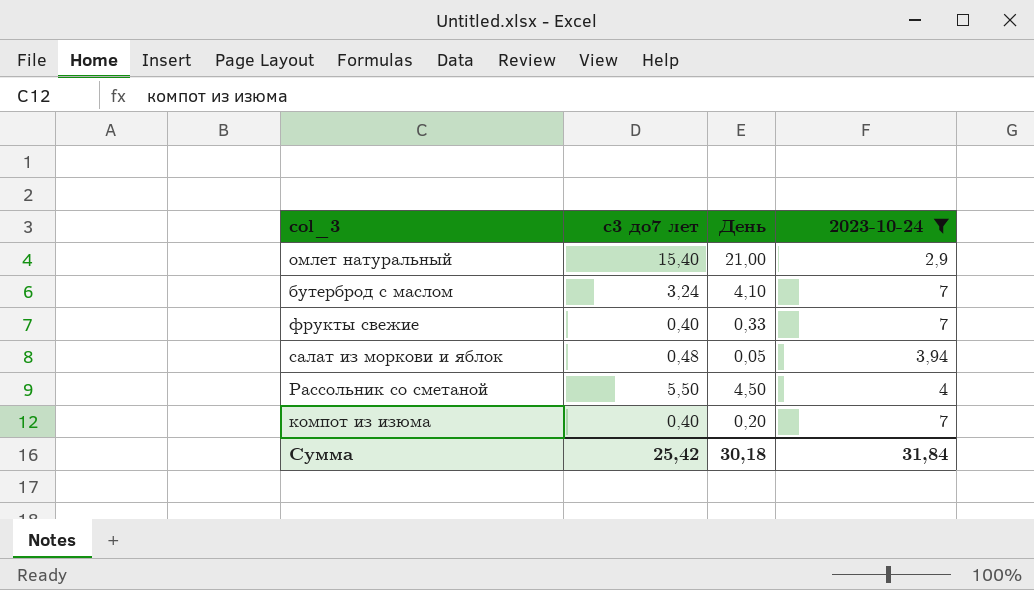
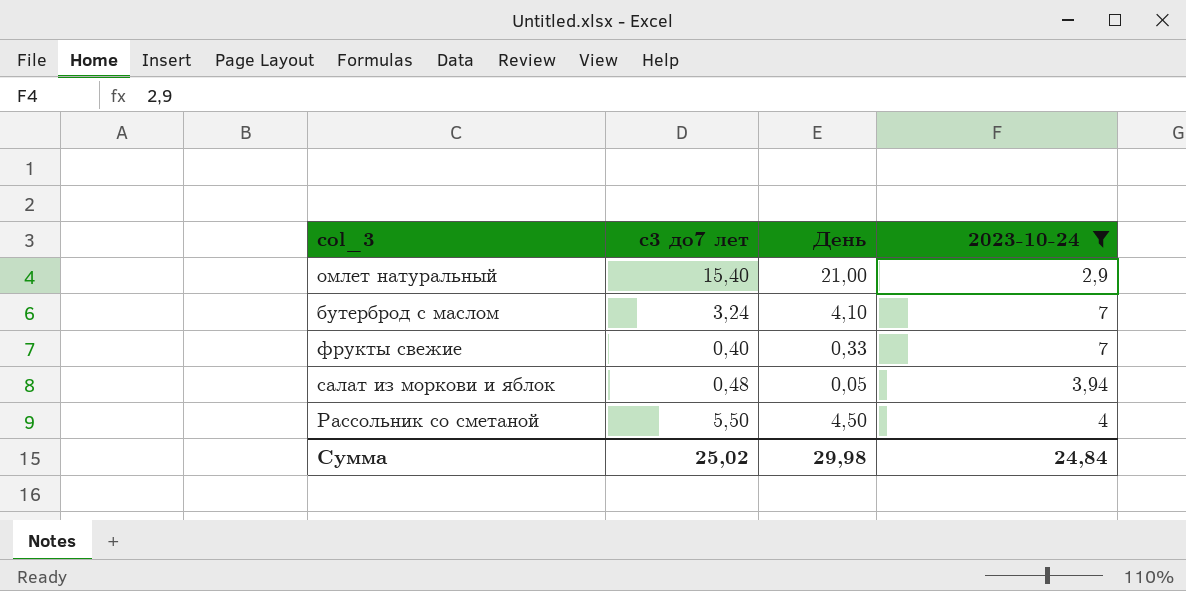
row компот из изюма: 0,40 | 0,20 | 7 -> none
Сумма | с3 до7 лет: 25,42 -> 25,02
Сумма | День: 30,18 -> 29,98
Сумма | 2023-10-24: 31,84 -> 24,84

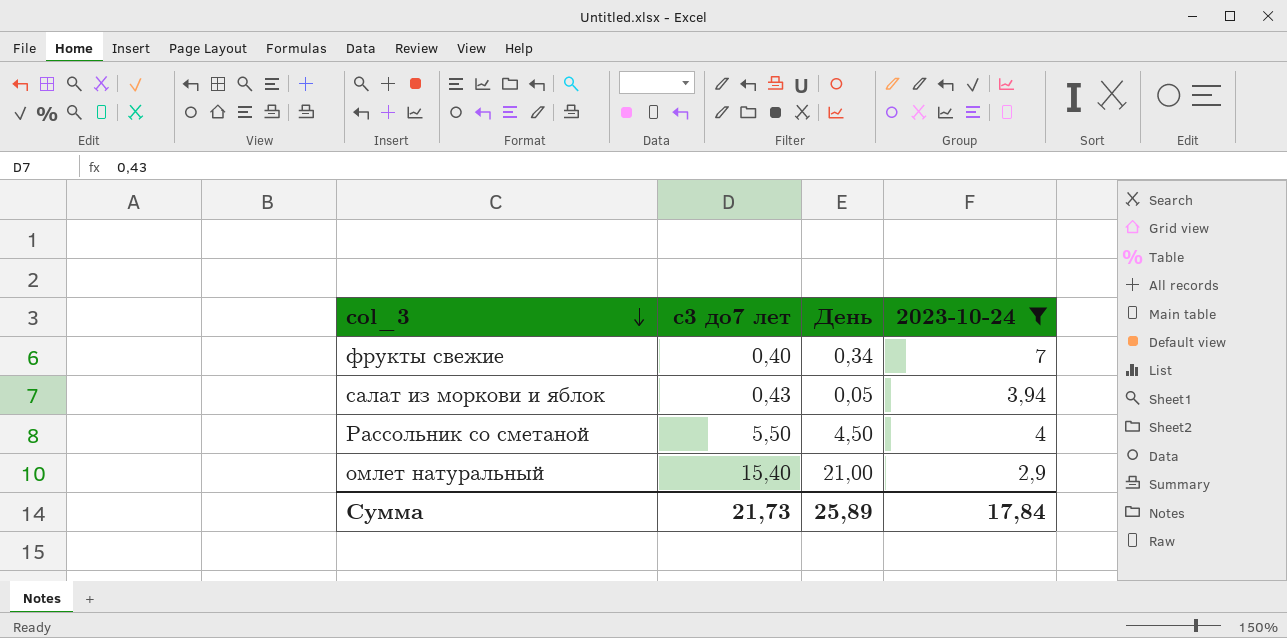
row order: none -> col_3 descending
row бутерброд с маслом: 3,24 | 4,10 | 7 -> none
фрукты свежие | День: 0,33 -> 0,34
салат из моркови и яблок | с3 до7 лет: 0,48 -> 0,43
Сумма | с3 до7 лет: 25,02 -> 21,73
Сумма | День: 29,98 -> 25,89
Сумма | 2023-10-24: 24,84 -> 17,84

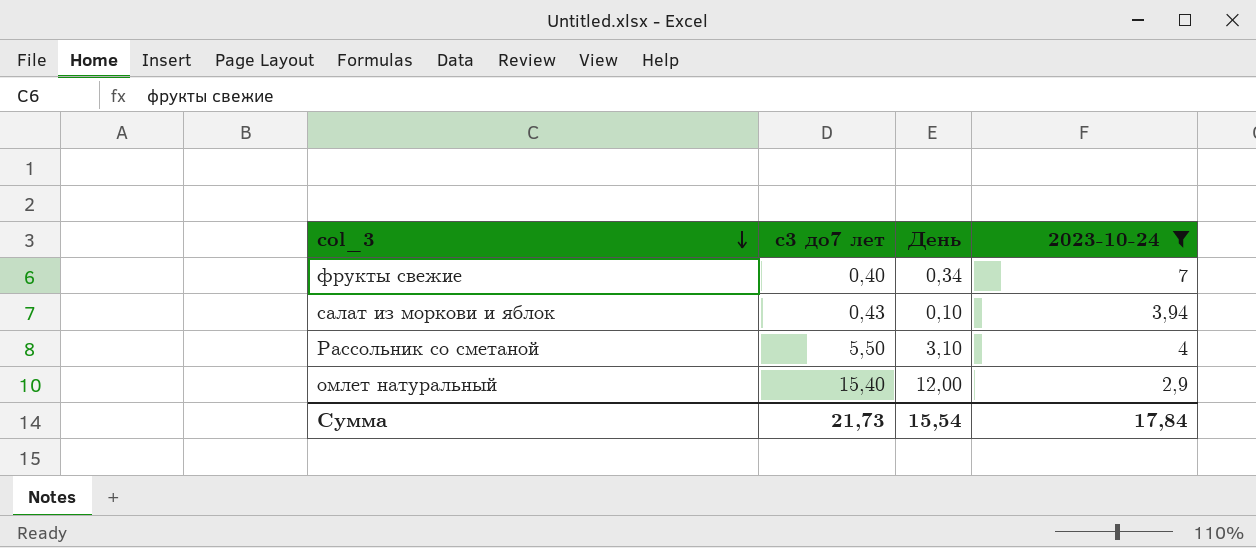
салат из моркови и яблок | День: 0,05 -> 0,10
Рассольник со сметаной | День: 4,50 -> 3,10
омлет натуральный | День: 21,00 -> 12,00
Сумма | День: 25,89 -> 15,54

